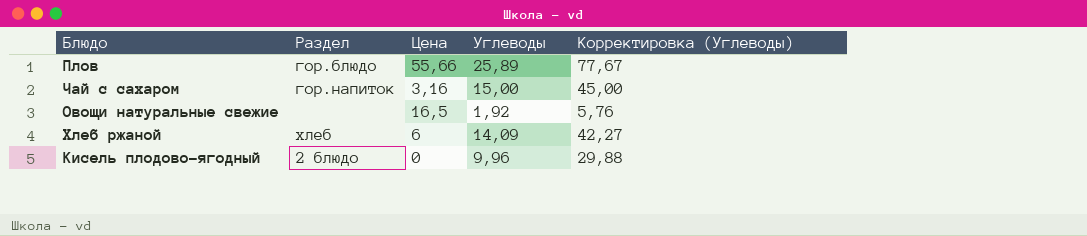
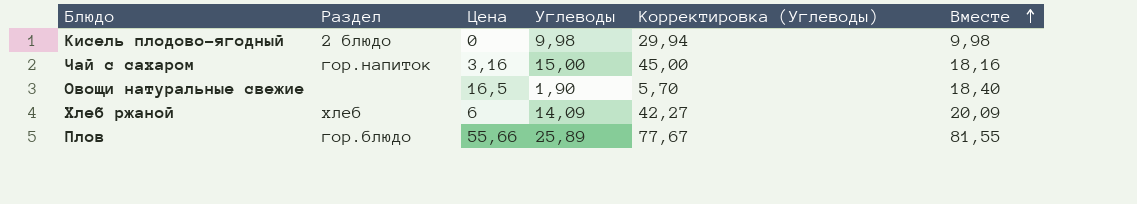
row order: none -> Вместе ascending
column Вместе | formula: none -> [Цена] + [Углеводы]
Кисель плодово-ягодный | Углеводы: 9,96 -> 9,98
Кисель плодово-ягодный | Корректировка (Углеводы): 29,88 -> 29,94
Овощи натуральные свежие | Углеводы: 1,92 -> 1,90
Овощи натуральные свежие | Корректировка (Углеводы): 5,76 -> 5,70

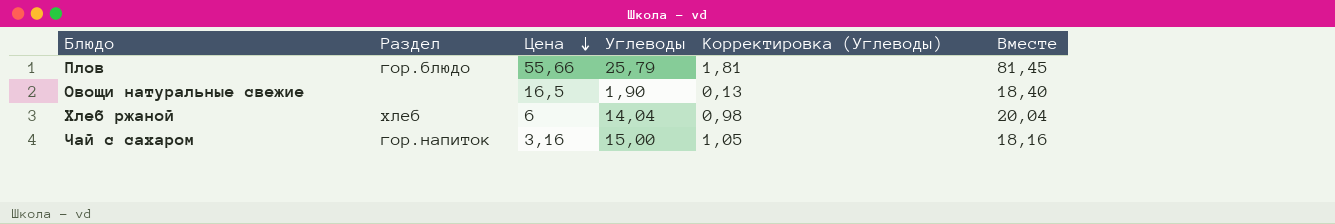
row order: Вместе ascending -> Цена descending
column Корректировка (Углеводы) | formula: [Углеводы] * 3 -> [Углеводы] * 0,07
row Кисель плодово-ягодный: 2 блюдо | 0 | 9,98 | 29,94 | 9,98 -> none
Плов | Углеводы: 25,89 -> 25,79
Плов | Вместе: 81,55 -> 81,45
Хлеб ржаной | Углеводы: 14,09 -> 14,04
Хлеб ржаной | Вместе: 20,09 -> 20,04

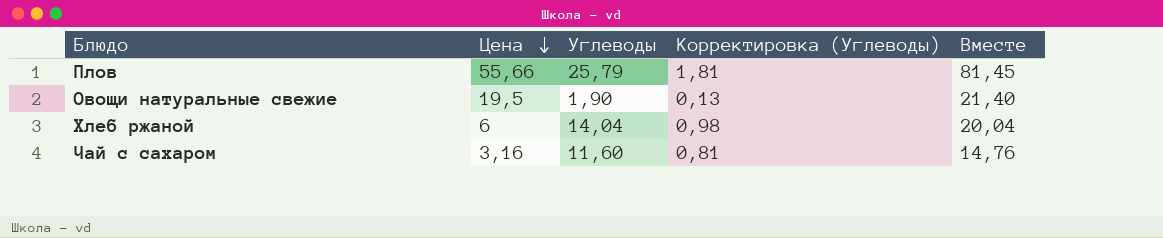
column Раздел | position: 2 -> none
Овощи натуральные свежие | Цена: 16,5 -> 19,5
Овощи натуральные свежие | Вместе: 18,40 -> 21,40
Чай с сахаром | Углеводы: 15,00 -> 11,60
Чай с сахаром | Корректировка (Углеводы): 1,05 -> 0,81
Чай с сахаром | Вместе: 18,16 -> 14,76

